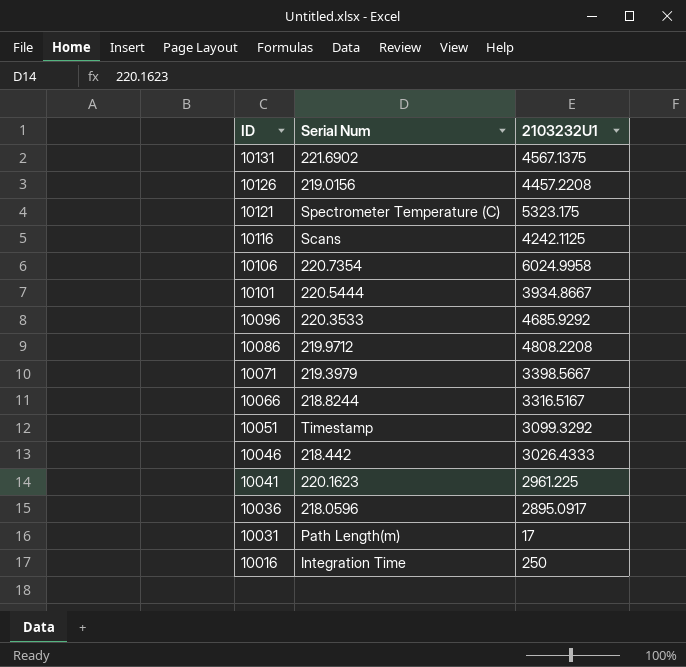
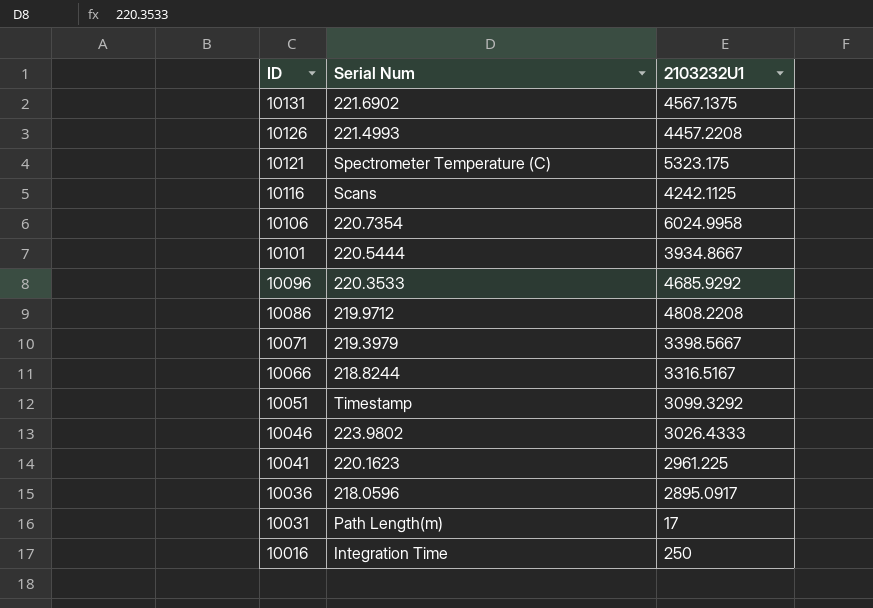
10126 | Serial Num: 219.0156 -> 221.4993
10046 | Serial Num: 218.442 -> 223.9802

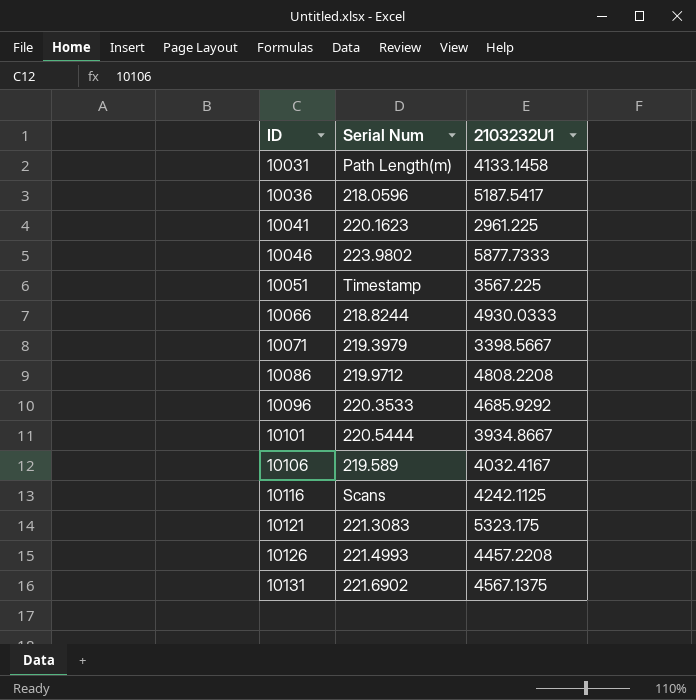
row order: ID descending -> ID ascending
row 10016: Integration Time | 250 -> none
10031 | 2103232U1: 17 -> 4133.1458
10036 | 2103232U1: 2895.0917 -> 5187.5417
10046 | 2103232U1: 3026.4333 -> 5877.7333
10051 | 2103232U1: 3099.3292 -> 3567.225
10066 | 2103232U1: 3316.5167 -> 4930.0333
10106 | Serial Num: 220.7354 -> 219.589
10106 | 2103232U1: 6024.9958 -> 4032.4167
10121 | Serial Num: Spectrometer Temperature (C) -> 221.3083

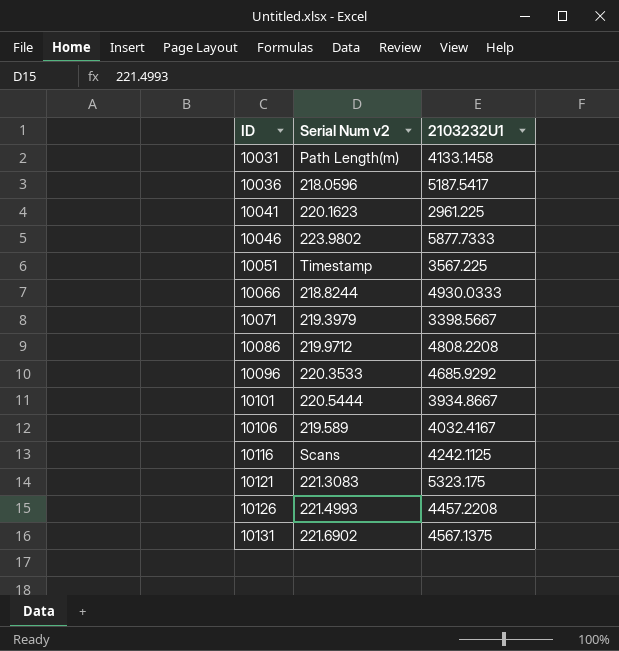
column name: Serial Num -> Serial Num v2

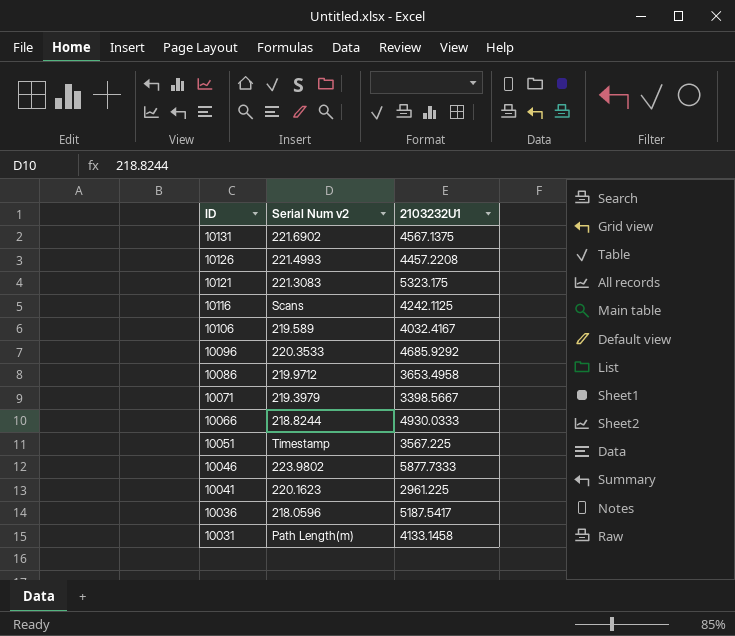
row order: ID ascending -> ID descending
row 10101: 220.5444 | 3934.8667 -> none
10086 | 2103232U1: 4808.2208 -> 3653.4958

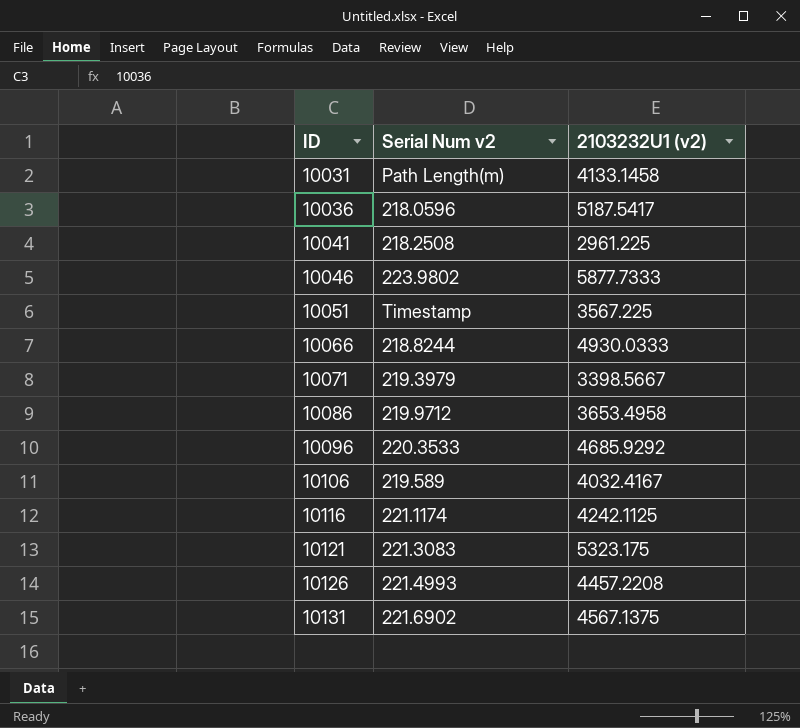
row order: ID descending -> ID ascending
column name: 2103232U1 -> 2103232U1 (v2)
10041 | Serial Num v2: 220.1623 -> 218.2508
10116 | Serial Num v2: Scans -> 221.1174

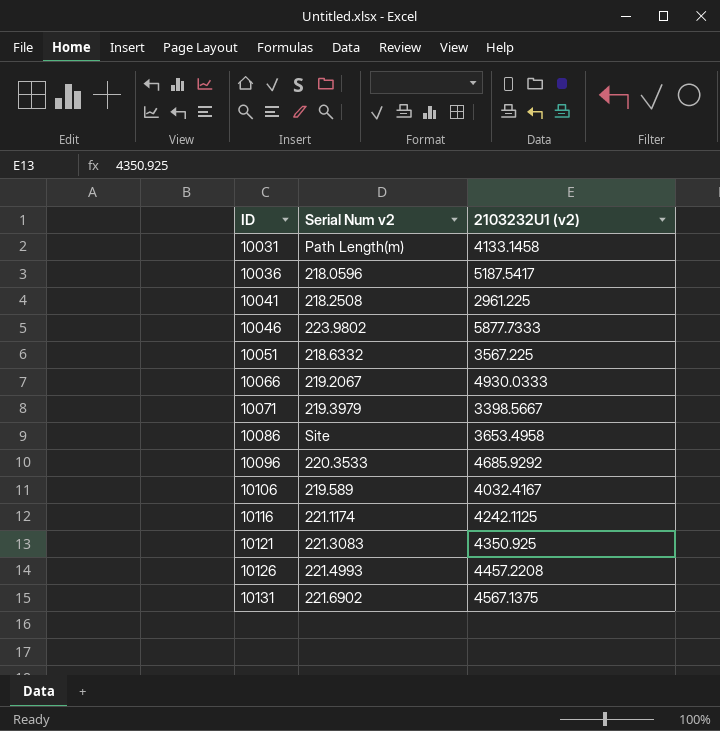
10051 | Serial Num v2: Timestamp -> 218.6332
10066 | Serial Num v2: 218.8244 -> 219.2067
10086 | Serial Num v2: 219.9712 -> Site
10121 | 2103232U1 (v2): 5323.175 -> 4350.925

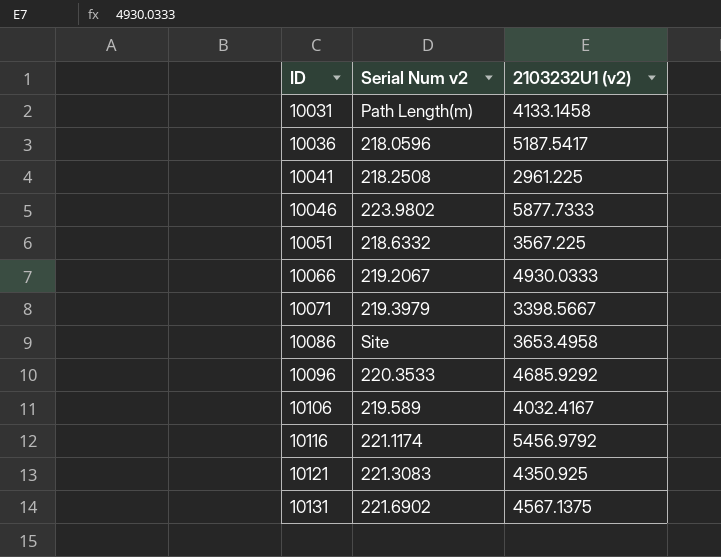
row 10126: 221.4993 | 4457.2208 -> none
10116 | 2103232U1 (v2): 4242.1125 -> 5456.9792

